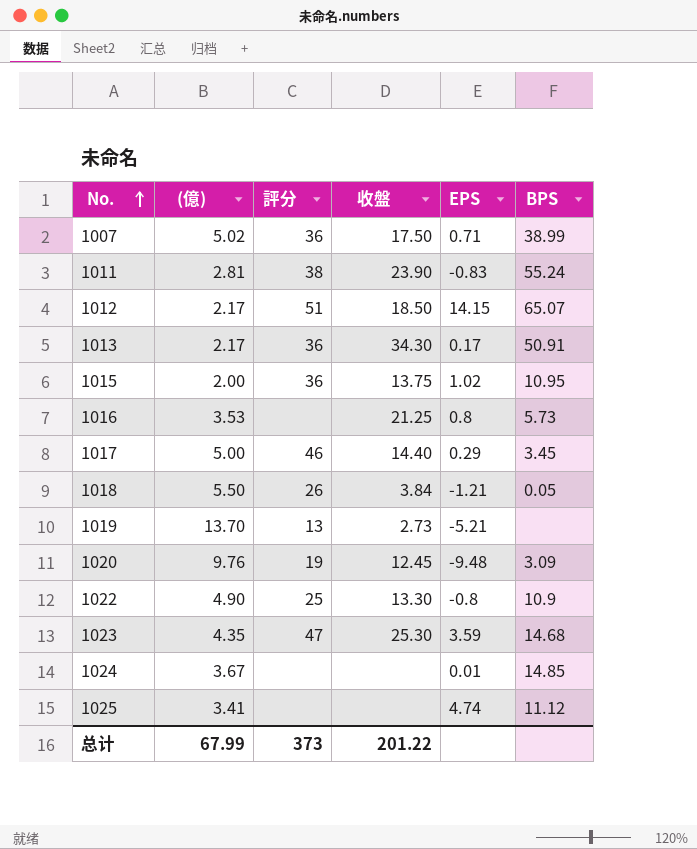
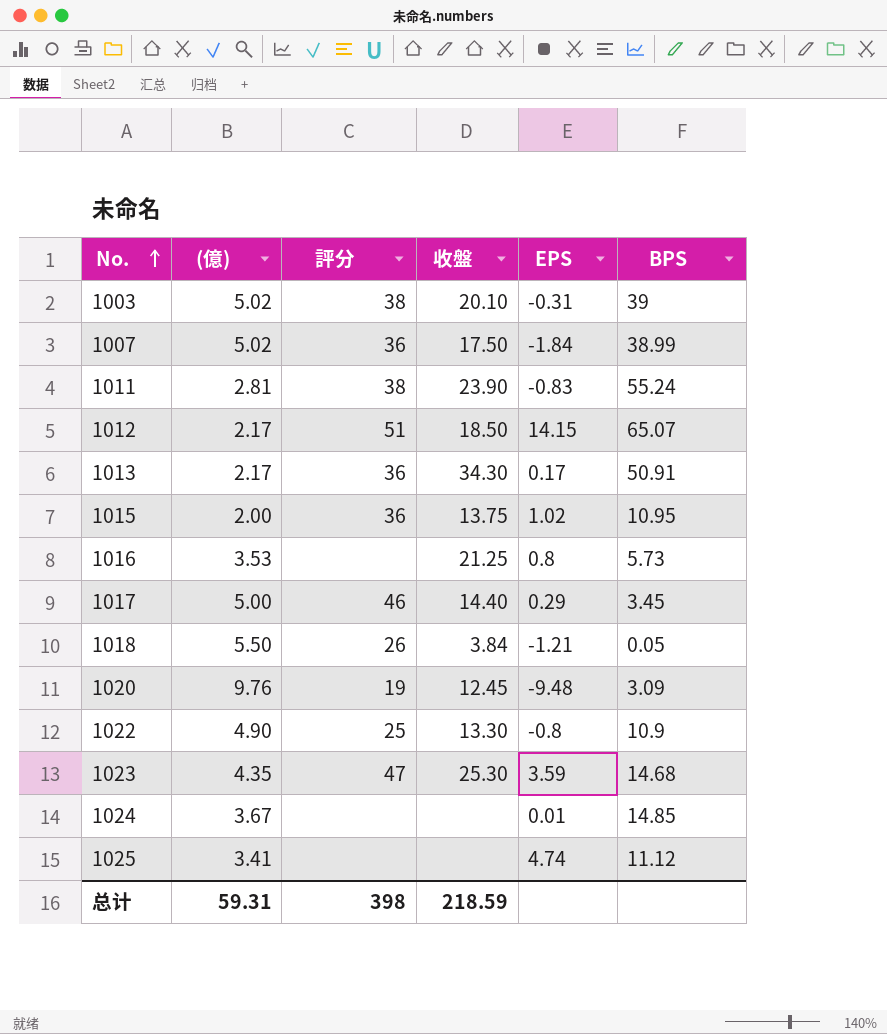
row 1019: 13.70 | 13 | 2.73 | -5.21 | none -> none
row 1003: none -> 5.02 | 38 | 20.10 | -0.31 | 39
1007 | EPS: 0.71 -> -1.84
总计 | (億): 67.99 -> 59.31
总计 | 評分: 373 -> 398
总计 | 收盤: 201.22 -> 218.59

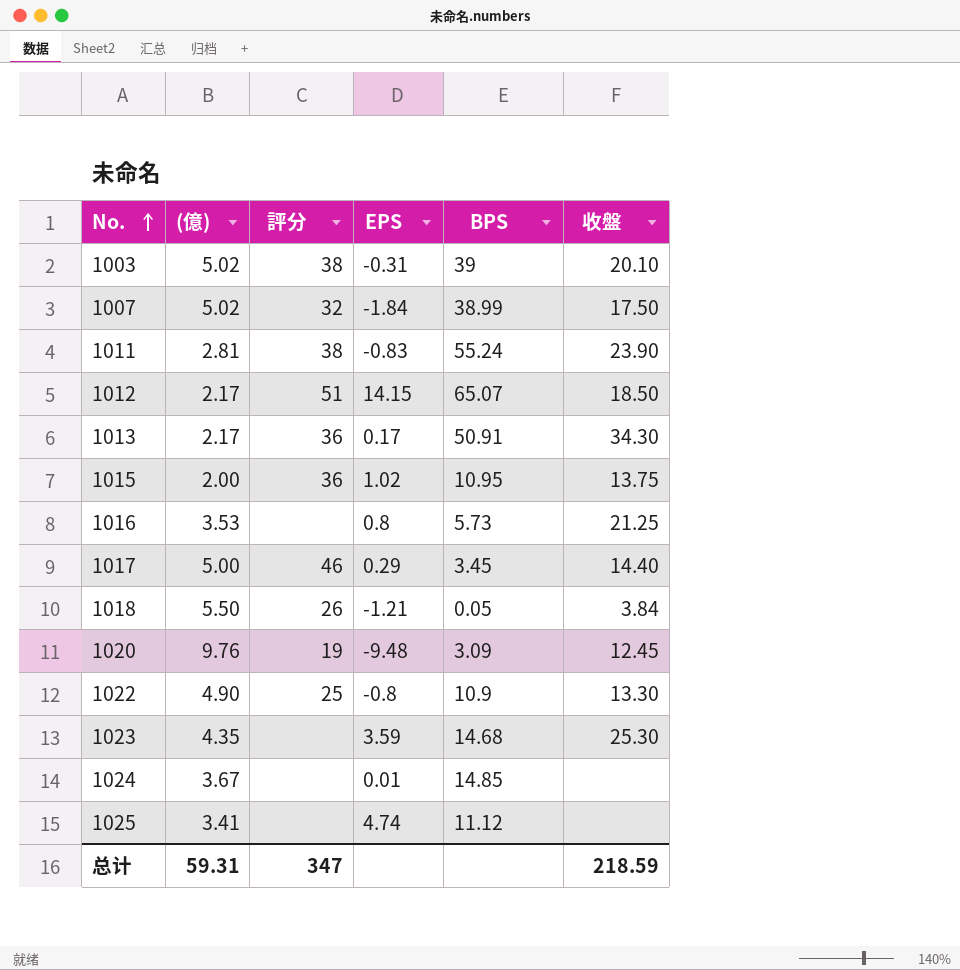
column 收盤 | position: 4 -> 6
1007 | 評分: 36 -> 32
1023 | 評分: 47 -> none
总计 | 評分: 398 -> 347

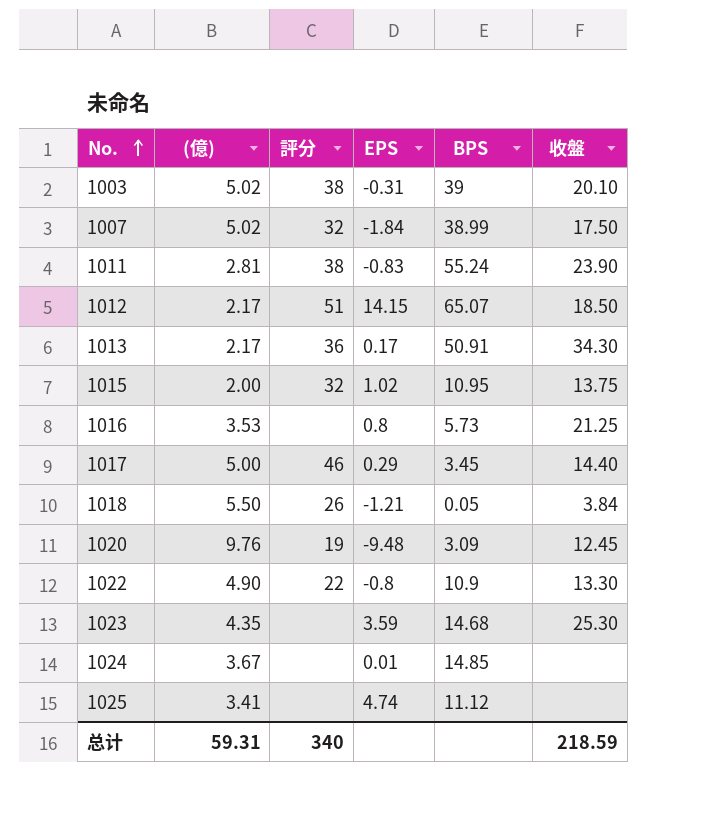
1015 | 評分: 36 -> 32
1022 | 評分: 25 -> 22
总计 | 評分: 347 -> 340

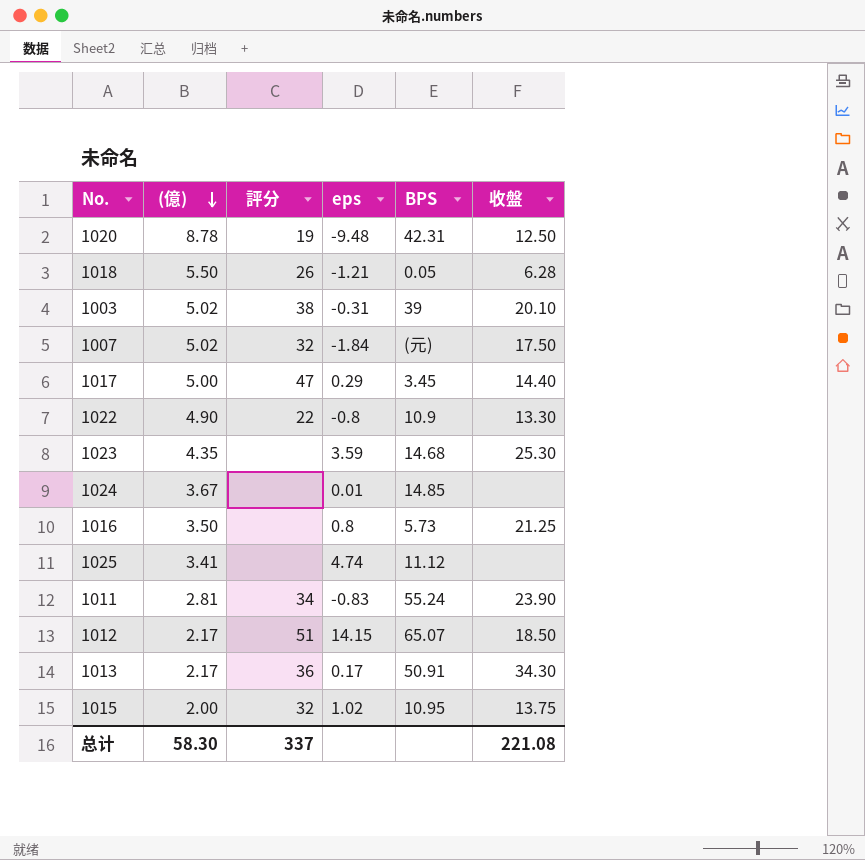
row order: No. ascending -> (億) descending
column name: EPS -> eps
1020 | (億): 9.76 -> 8.78
1020 | BPS: 3.09 -> 42.31
1020 | 收盤: 12.45 -> 12.50
1018 | 收盤: 3.84 -> 6.28
1007 | BPS: 38.99 -> (元)
1017 | 評分: 46 -> 47
1016 | (億): 3.53 -> 3.50
1011 | 評分: 38 -> 34
总计 | (億): 59.31 -> 58.30
总计 | 評分: 340 -> 337
总计 | 收盤: 218.59 -> 221.08

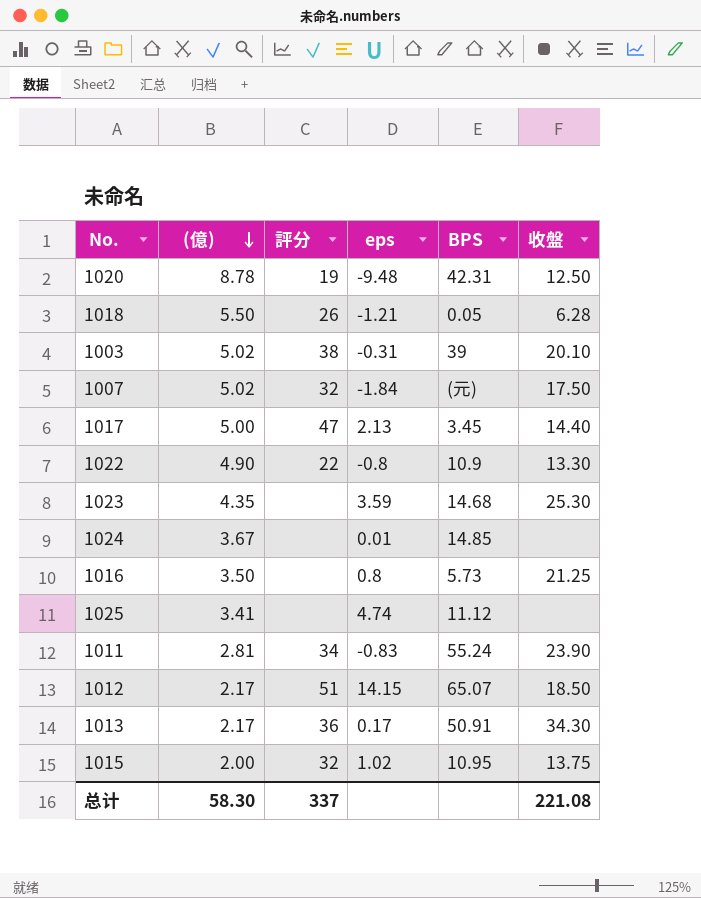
1017 | eps: 0.29 -> 2.13

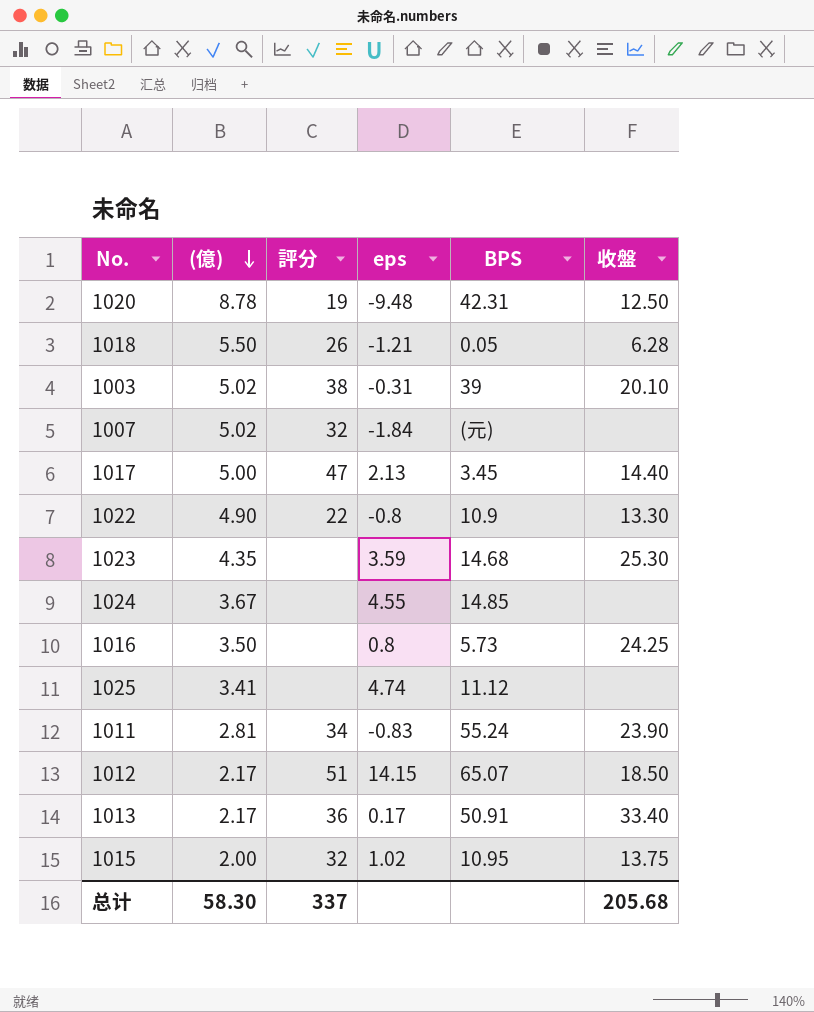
1007 | 收盤: 17.50 -> none
1024 | eps: 0.01 -> 4.55
1016 | 收盤: 21.25 -> 24.25
1013 | 收盤: 34.30 -> 33.40
总计 | 收盤: 221.08 -> 205.68

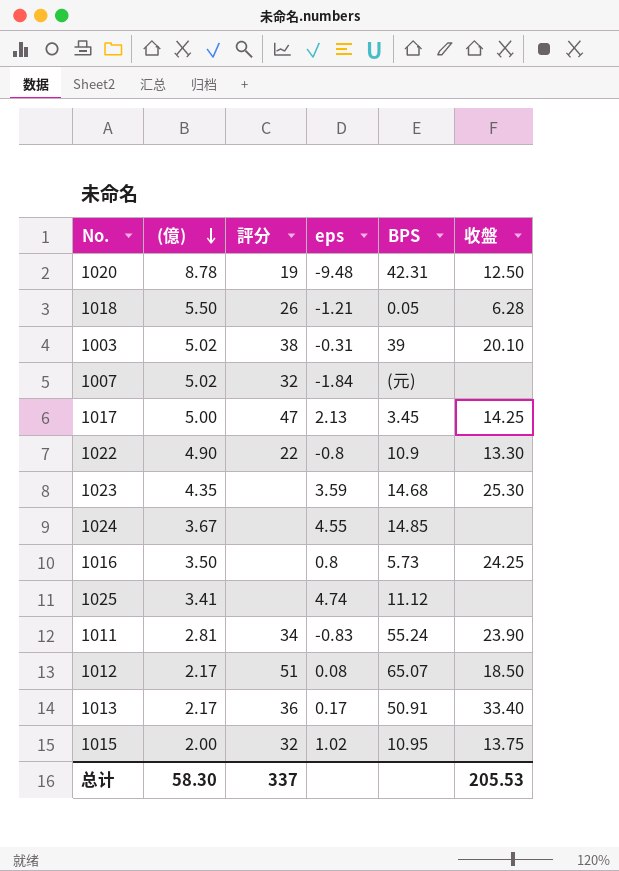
1017 | 收盤: 14.40 -> 14.25
1012 | eps: 14.15 -> 0.08
总计 | 收盤: 205.68 -> 205.53

